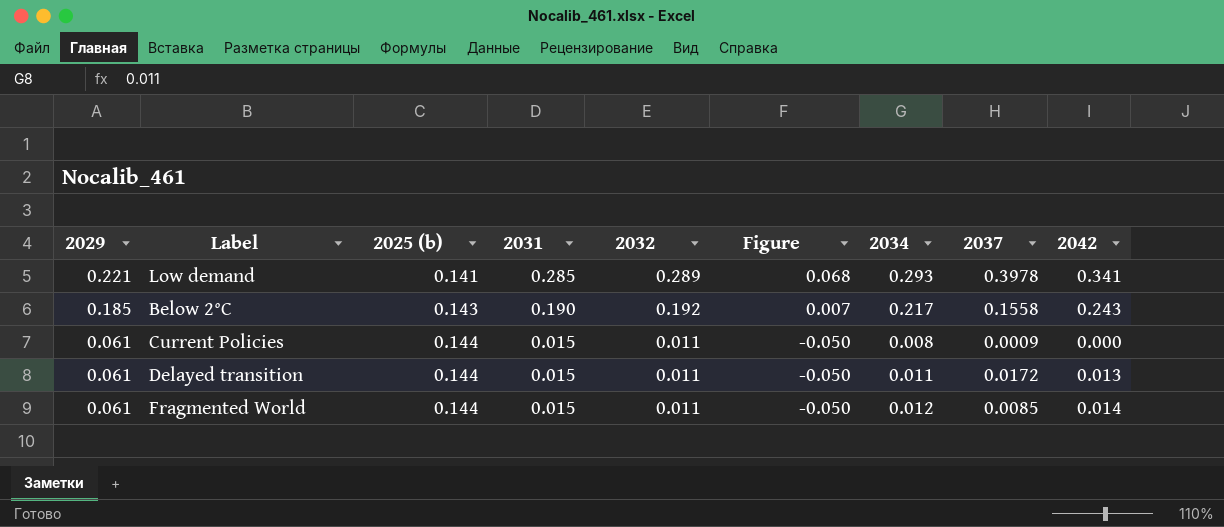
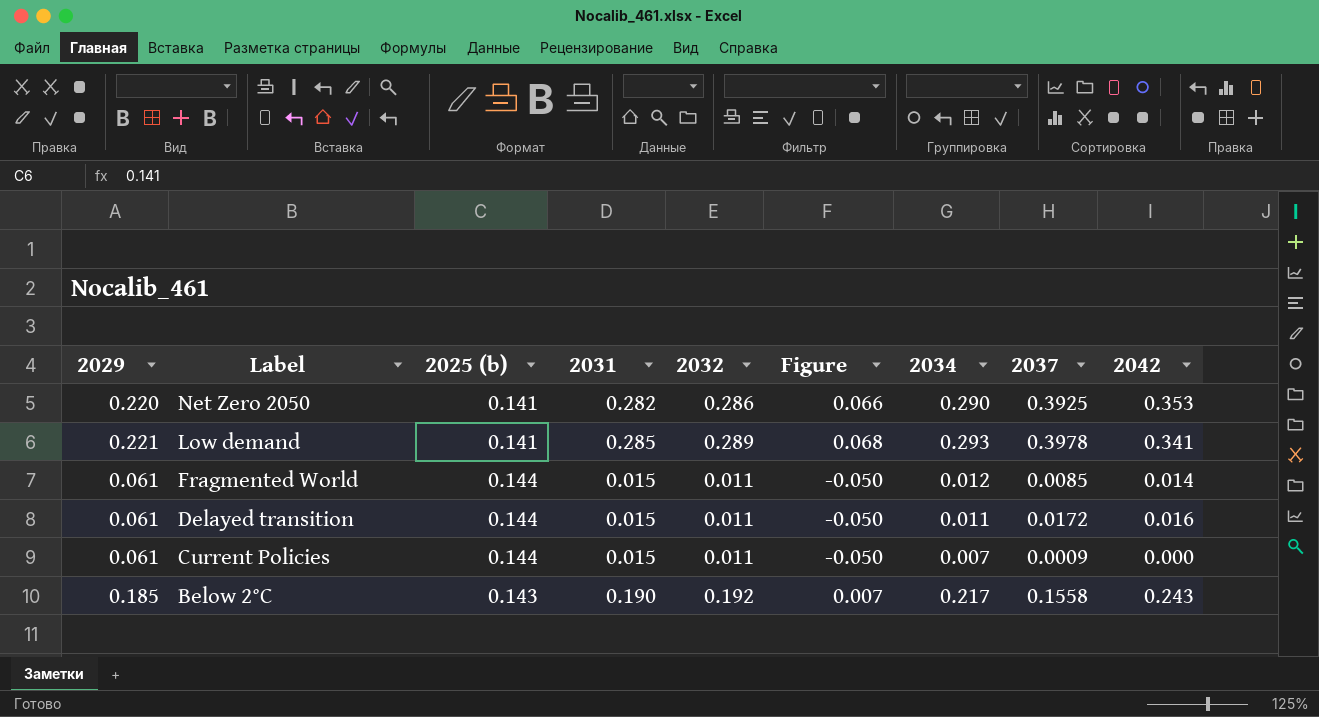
row order: 2029 descending -> Label descending
row Net Zero 2050: none -> 0.220 | 0.141 | 0.282 | 0.286 | 0.066 | 0.290 | 0.3925 | 0.353
Delayed transition | 2042: 0.013 -> 0.016
Current Policies | 2034: 0.008 -> 0.007

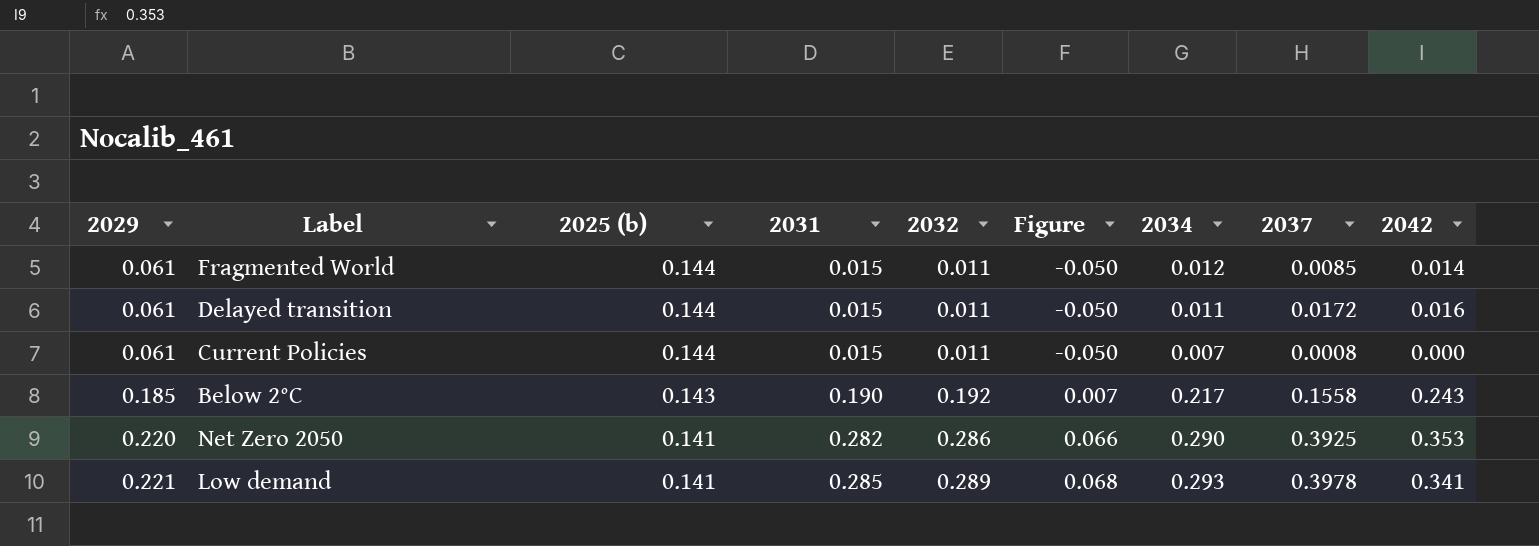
row order: Label descending -> 2029 ascending
Current Policies | 2037: 0.0009 -> 0.0008

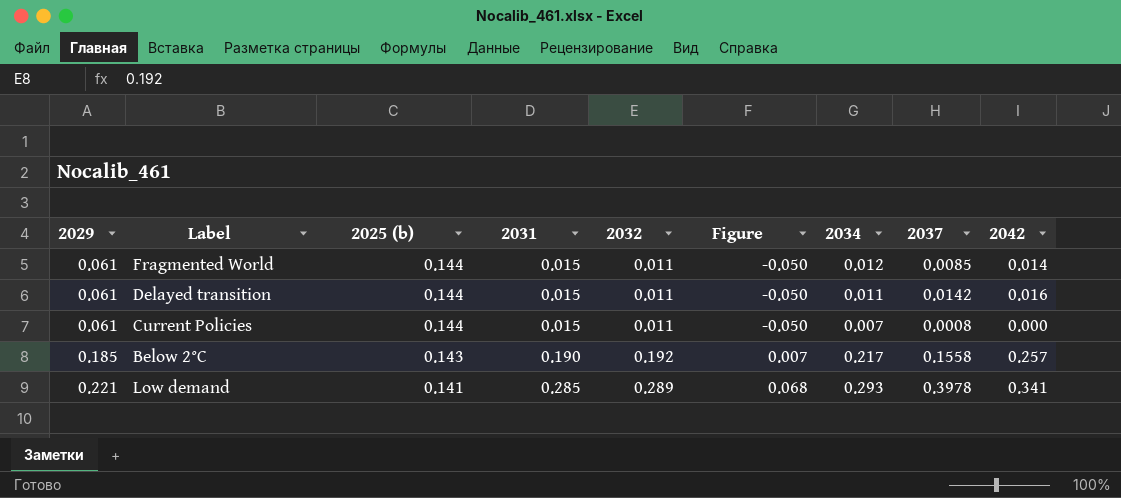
row Net Zero 2050: 0.220 | 0.141 | 0.282 | 0.286 | 0.066 | 0.290 | 0.3925 | 0.353 -> none
Delayed transition | 2037: 0.0172 -> 0.0142
Below 2°C | 2042: 0.243 -> 0.257

